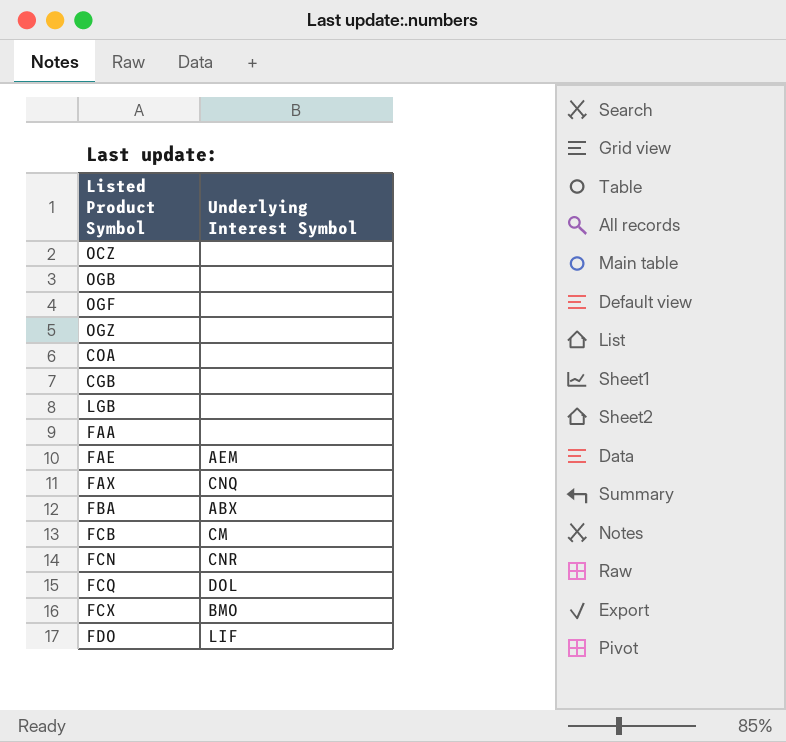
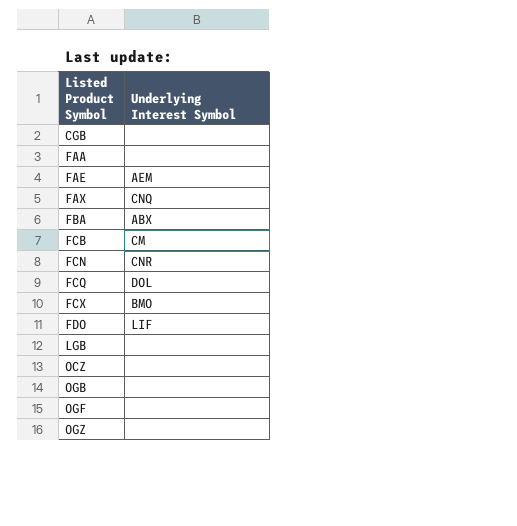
row order: none -> Listed Product Symbol ascending
row COA: none -> none

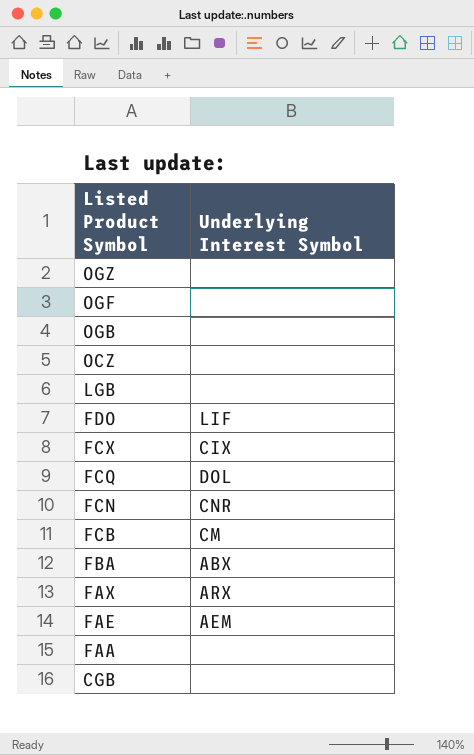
row order: Listed Product Symbol ascending -> Listed Product Symbol descending
FCX | Underlying Interest Symbol: BMO -> CIX
FAX | Underlying Interest Symbol: CNQ -> ARX

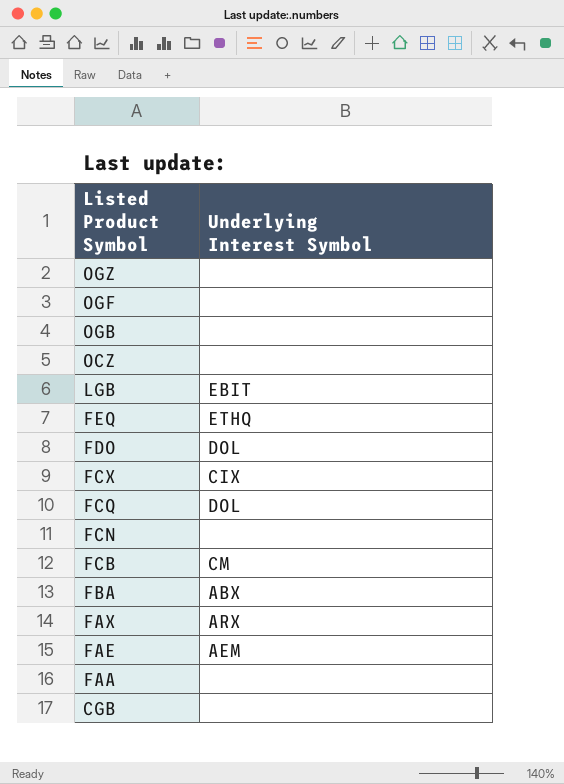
LGB | Underlying Interest Symbol: none -> EBIT
row FEQ: none -> ETHQ
FDO | Underlying Interest Symbol: LIF -> DOL
FCN | Underlying Interest Symbol: CNR -> none

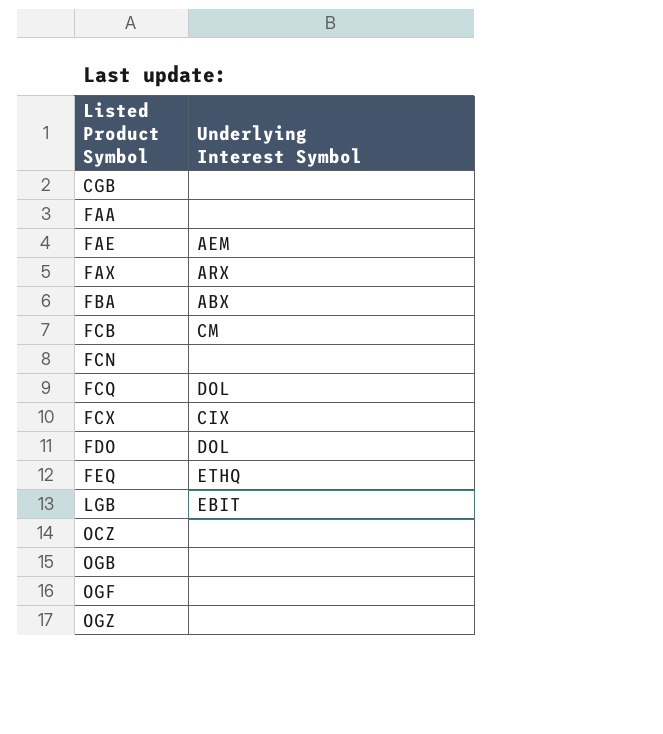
row order: Listed Product Symbol descending -> Listed Product Symbol ascending

